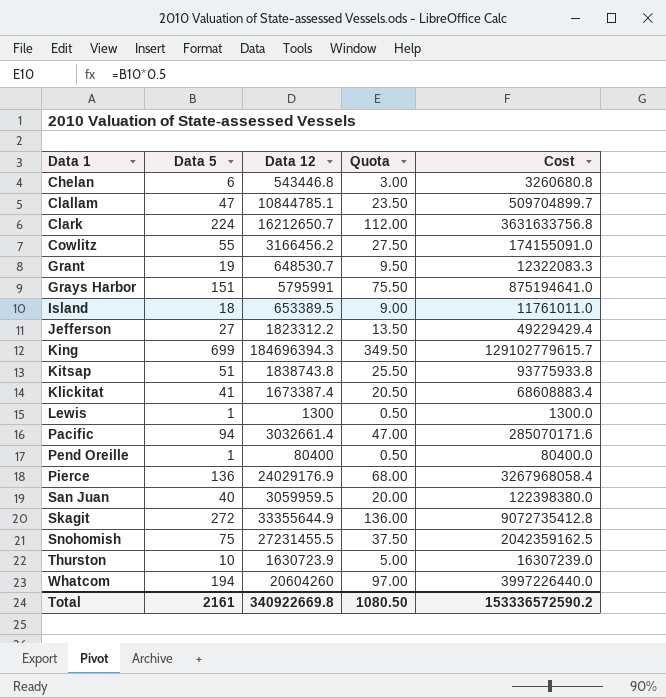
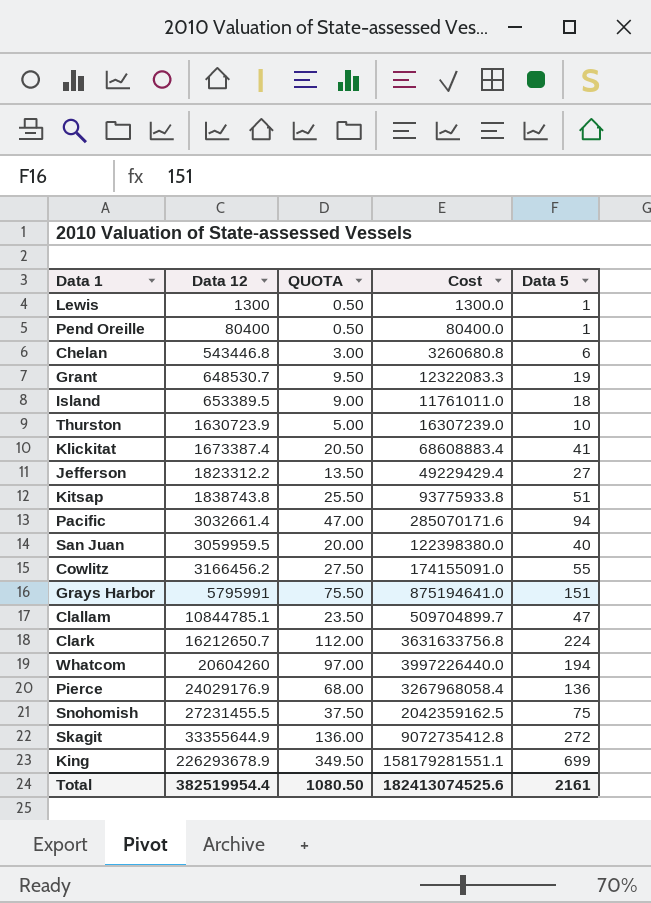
row order: Data 1 ascending -> Data 12 ascending
column name: Quota -> QUOTA
column Data 5 | position: 2 -> 5
King | Data 12: 184696394.3 -> 226293678.9
King | Cost: 129102779615.7 -> 158179281551.1
Total | Data 12: 340922669.8 -> 382519954.4
Total | Cost: 153336572590.2 -> 182413074525.6

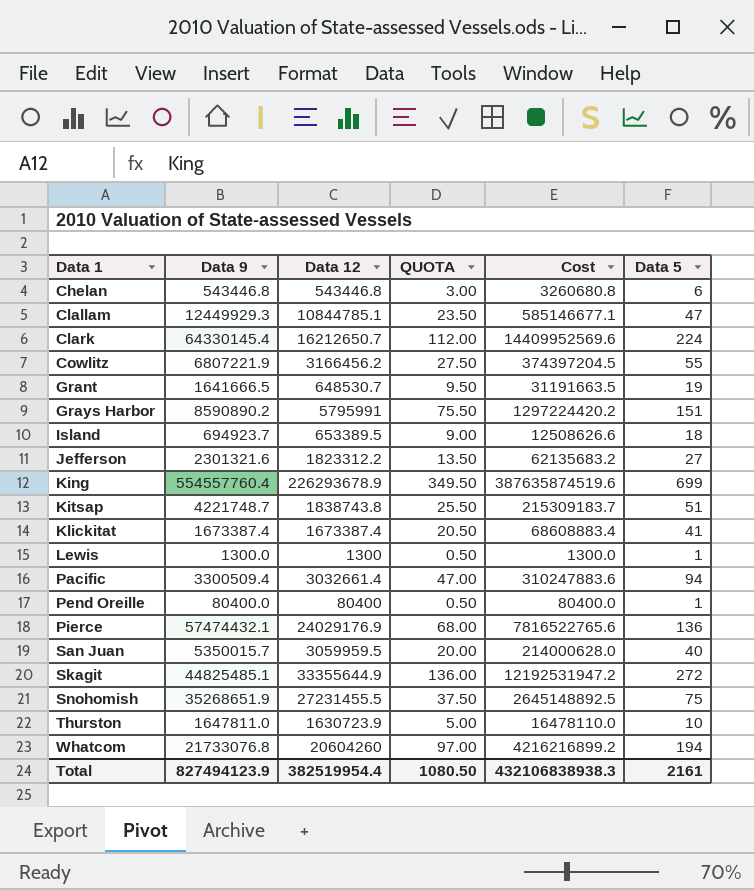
row order: Data 12 ascending -> Data 1 ascending
column Data 9 | position: none -> 2
column Cost | formula: [Data 12] * [Data 5] -> [Data 9] * [Data 5]
Total | Cost: 182413074525.6 -> 432106838938.3

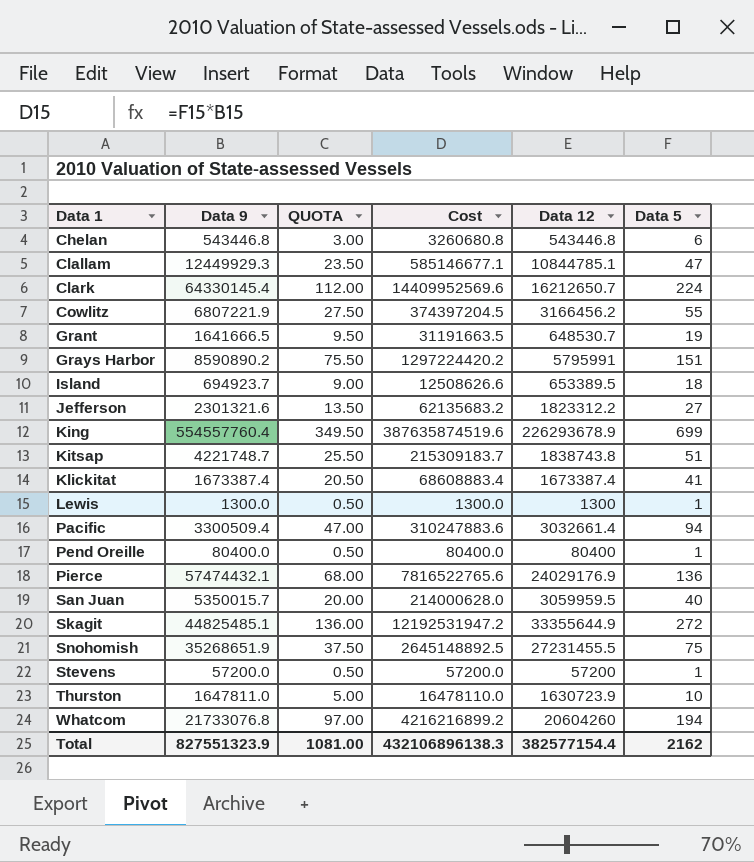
column Data 12 | position: 3 -> 5
row Stevens: none -> 57200.0 | 0.50 | 57200.0 | 57200 | 1
Total | Data 9: 827494123.9 -> 827551323.9
Total | QUOTA: 1080.50 -> 1081.00
Total | Cost: 432106838938.3 -> 432106896138.3
Total | Data 12: 382519954.4 -> 382577154.4
Total | Data 5: 2161 -> 2162

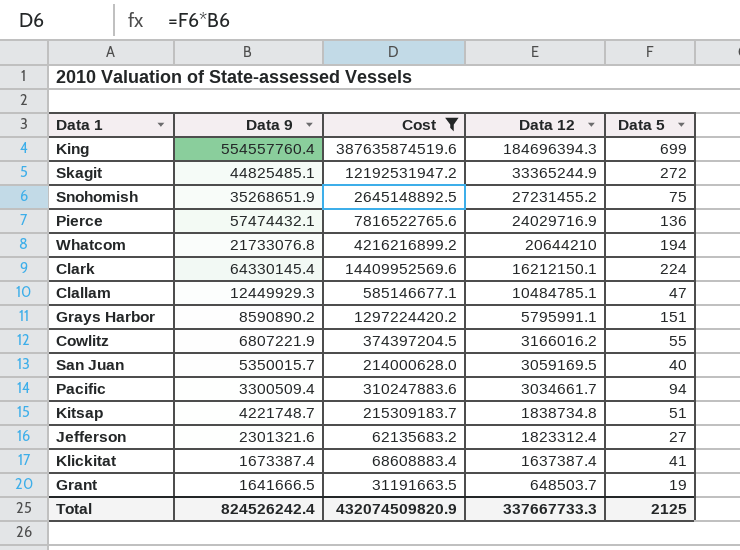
filter: none -> Cost >= 31191663.5
row order: Data 1 ascending -> Data 12 descending
column QUOTA | formula: [Data 5] * 0.5 -> none
King | Data 12: 226293678.9 -> 184696394.3
Skagit | Data 12: 33355644.9 -> 33365244.9
Snohomish | Data 12: 27231455.5 -> 27231455.2
Pierce | Data 12: 24029176.9 -> 24029716.9
Whatcom | Data 12: 20604260 -> 20644210
Clark | Data 12: 16212650.7 -> 16212150.1
Clallam | Data 12: 10844785.1 -> 10484785.1
Grays Harbor | Data 12: 5795991 -> 5795991.1
Cowlitz | Data 12: 3166456.2 -> 3166016.2
San Juan | Data 12: 3059959.5 -> 3059169.5
Pacific | Data 12: 3032661.4 -> 3034661.7
Kitsap | Data 12: 1838743.8 -> 1838734.8
Jefferson | Data 12: 1823312.2 -> 1823312.4
Klickitat | Data 12: 1673387.4 -> 1637387.4
Grant | Data 12: 648530.7 -> 648503.7
Total | Data 9: 827551323.9 -> 824526242.4
Total | Cost: 432106896138.3 -> 432074509820.9
Total | Data 12: 382577154.4 -> 337667733.3
Total | Data 5: 2162 -> 2125

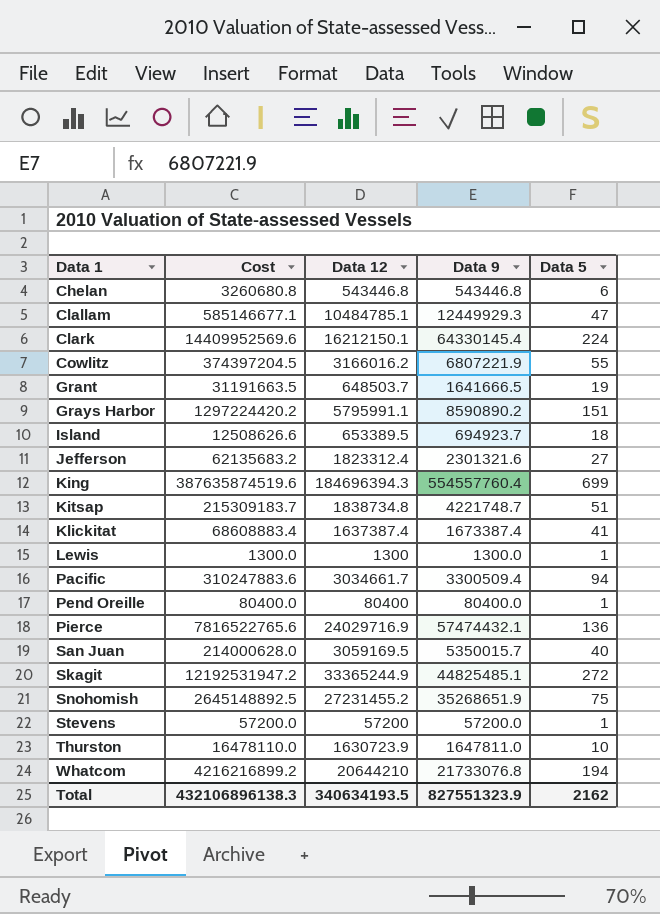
filter: Cost >= 31191663.5 -> none
row order: Data 12 descending -> Data 1 ascending
column Data 9 | position: 2 -> 4
Total | Cost: 432074509820.9 -> 432106896138.3
Total | Data 12: 337667733.3 -> 340634193.5
Total | Data 9: 824526242.4 -> 827551323.9
Total | Data 5: 2125 -> 2162

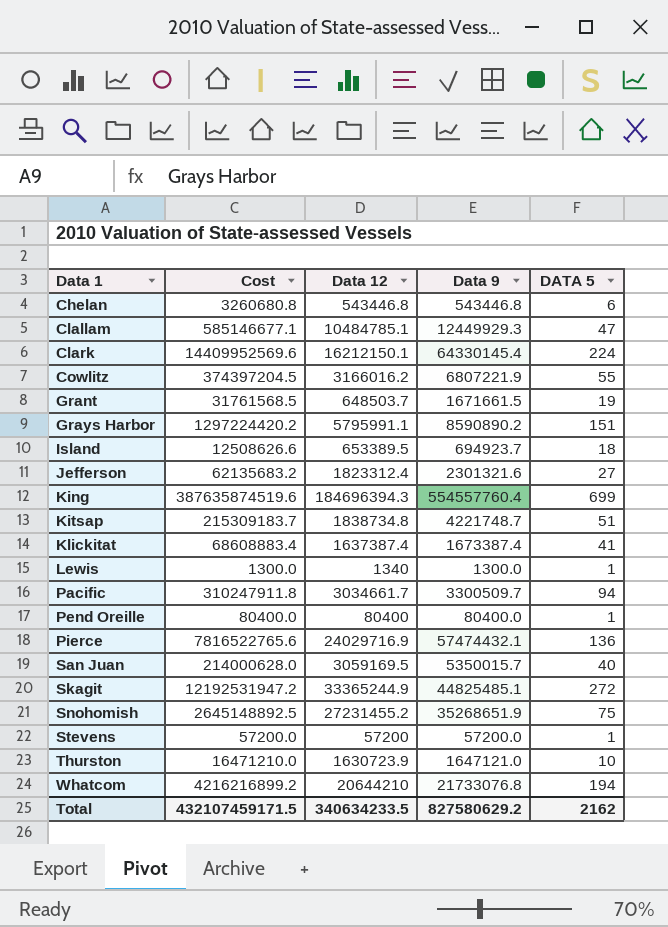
column name: Data 5 -> DATA 5
Grant | Cost: 31191663.5 -> 31761568.5
Grant | Data 9: 1641666.5 -> 1671661.5
Lewis | Data 12: 1300 -> 1340
Pacific | Cost: 310247883.6 -> 310247911.8
Pacific | Data 9: 3300509.4 -> 3300509.7
Thurston | Cost: 16478110.0 -> 16471210.0
Thurston | Data 9: 1647811.0 -> 1647121.0
Total | Cost: 432106896138.3 -> 432107459171.5
Total | Data 12: 340634193.5 -> 340634233.5
Total | Data 9: 827551323.9 -> 827580629.2

